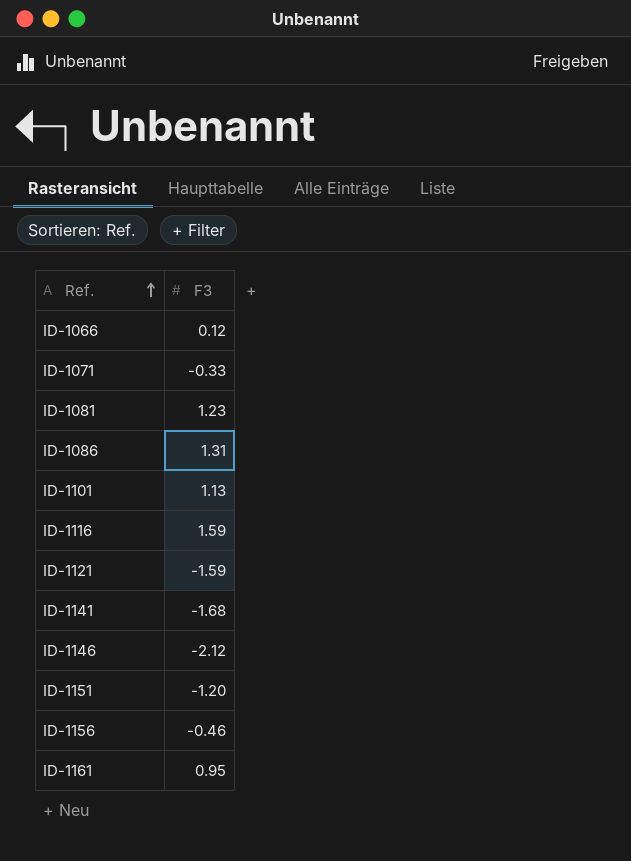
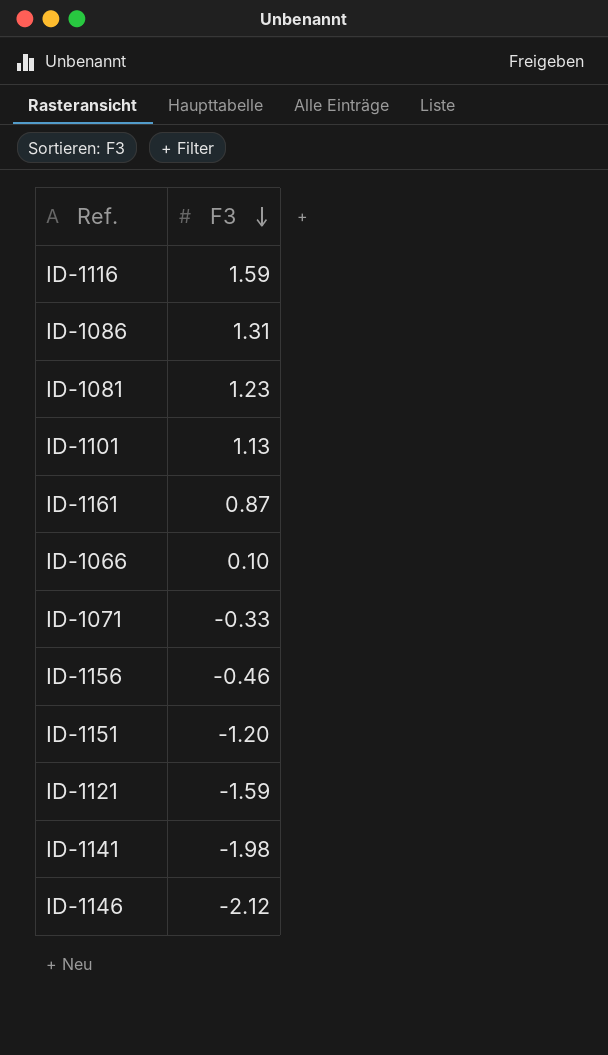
row order: Ref. ascending -> F3 descending
ID-1161 | F3: 0.95 -> 0.87
ID-1066 | F3: 0.12 -> 0.10
ID-1141 | F3: -1.68 -> -1.98

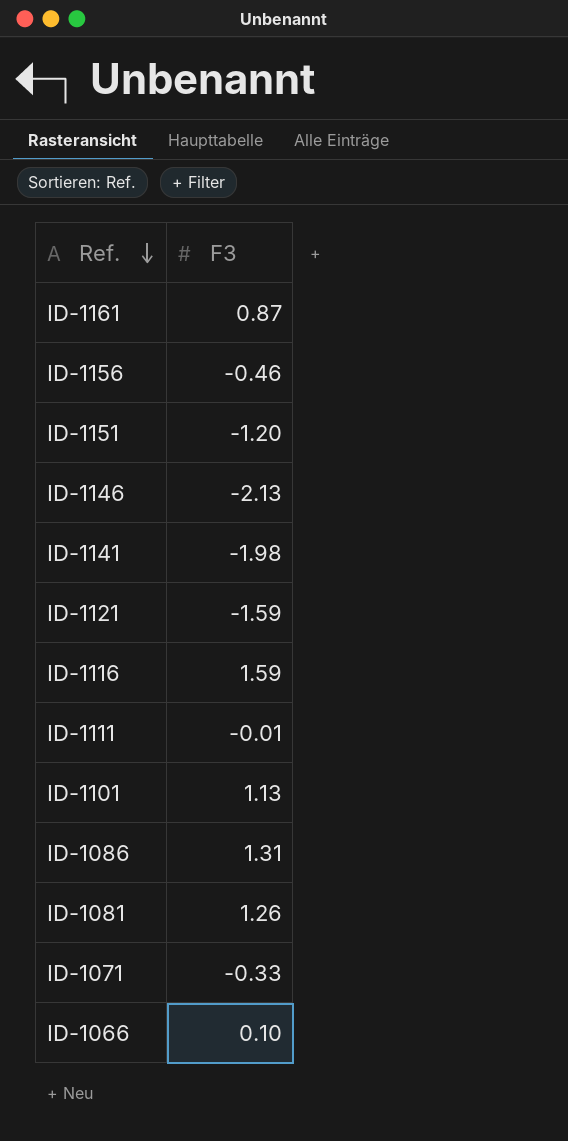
row order: F3 descending -> Ref. descending
ID-1146 | F3: -2.12 -> -2.13
row ID-1111: none -> -0.01
ID-1081 | F3: 1.23 -> 1.26

